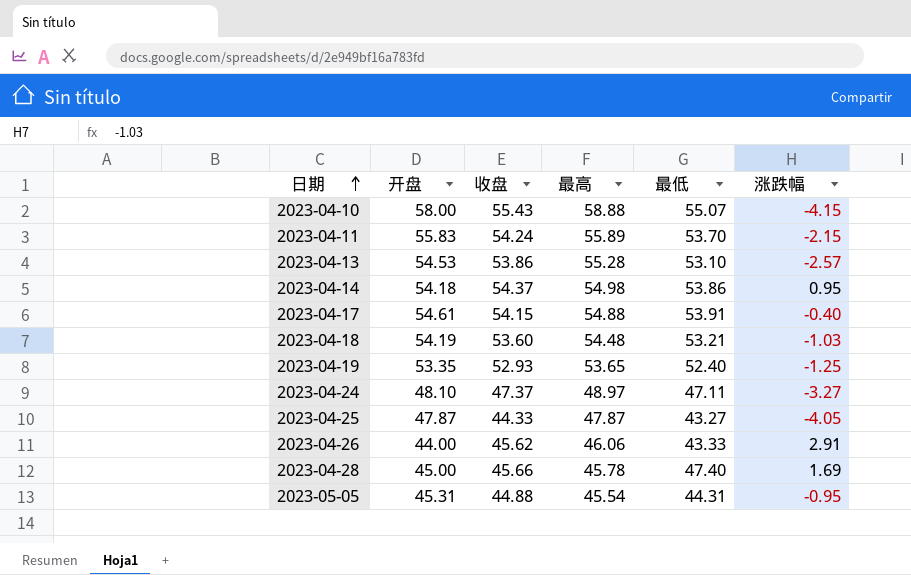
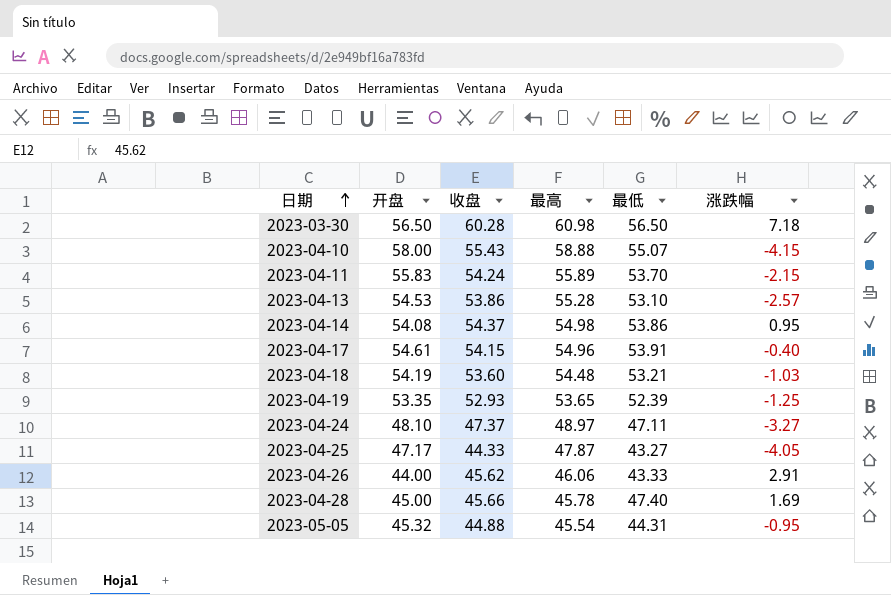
row 2023-03-30: none -> 56.50 | 60.28 | 60.98 | 56.50 | 7.18
2023-04-14 | 开盘: 54.18 -> 54.08
2023-04-17 | 最高: 54.88 -> 54.96
2023-04-19 | 最低: 52.40 -> 52.39
2023-04-25 | 开盘: 47.87 -> 47.17
2023-05-05 | 开盘: 45.31 -> 45.32

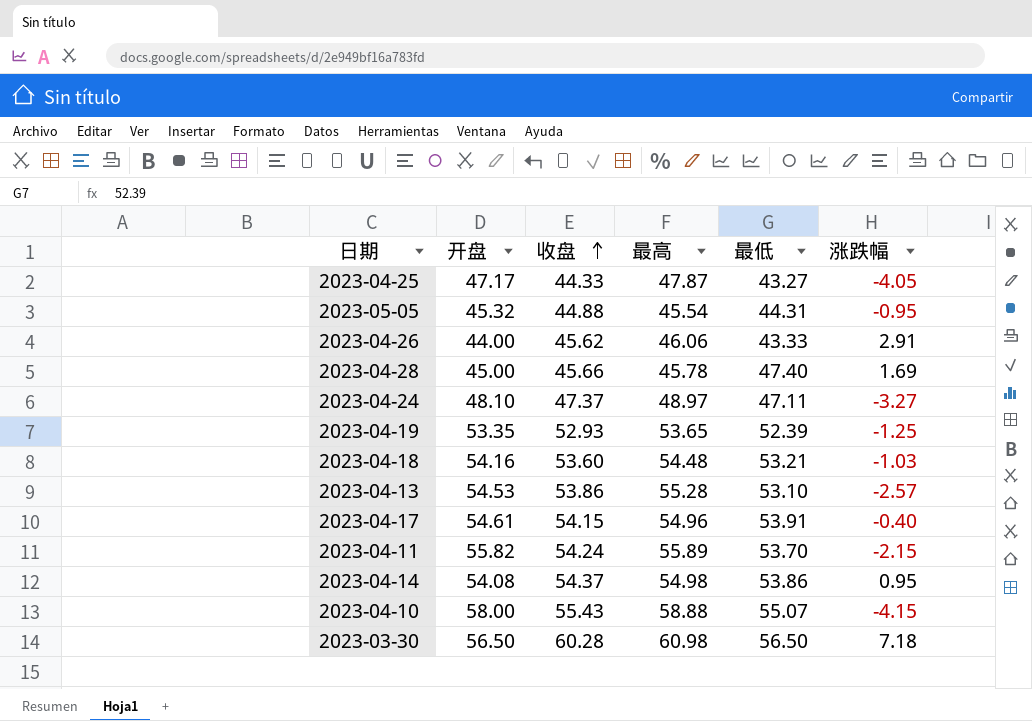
row order: 日期 ascending -> 收盘 ascending
2023-04-18 | 开盘: 54.19 -> 54.16
2023-04-11 | 开盘: 55.83 -> 55.82

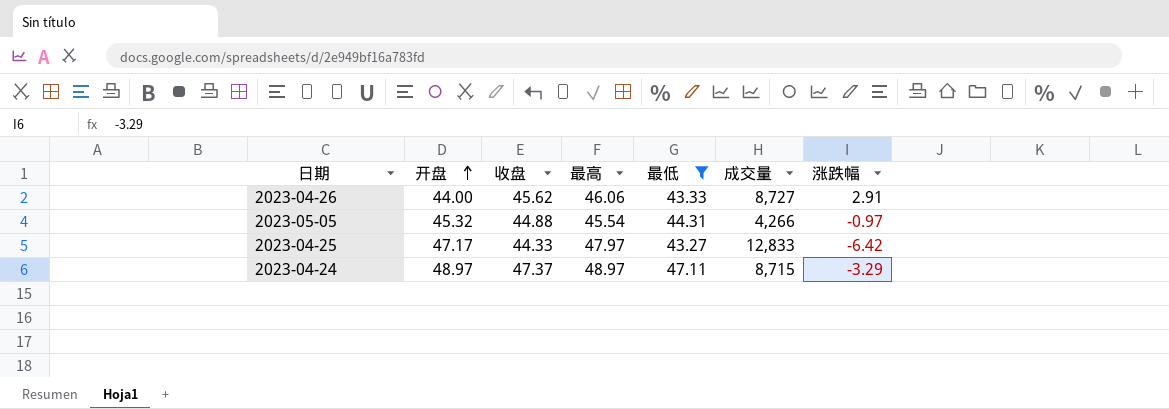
filter: none -> 最低 <= 47.11
row order: 收盘 ascending -> 开盘 ascending
column 成交量 | position: none -> 6
2023-05-05 | 涨跌幅: -0.95 -> -0.97
2023-04-25 | 最高: 47.87 -> 47.97
2023-04-25 | 涨跌幅: -4.05 -> -6.42
2023-04-24 | 开盘: 48.10 -> 48.97
2023-04-24 | 涨跌幅: -3.27 -> -3.29

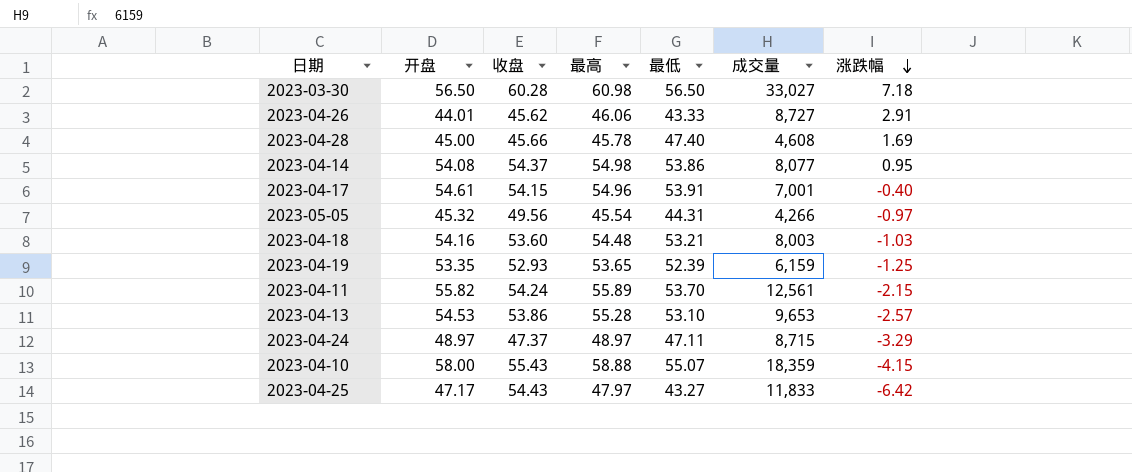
filter: 最低 <= 47.11 -> none
row order: 开盘 ascending -> 涨跌幅 descending
2023-04-26 | 开盘: 44.00 -> 44.01
2023-05-05 | 收盘: 44.88 -> 49.56
2023-04-25 | 收盘: 44.33 -> 54.43
2023-04-25 | 成交量: 12,833 -> 11,833

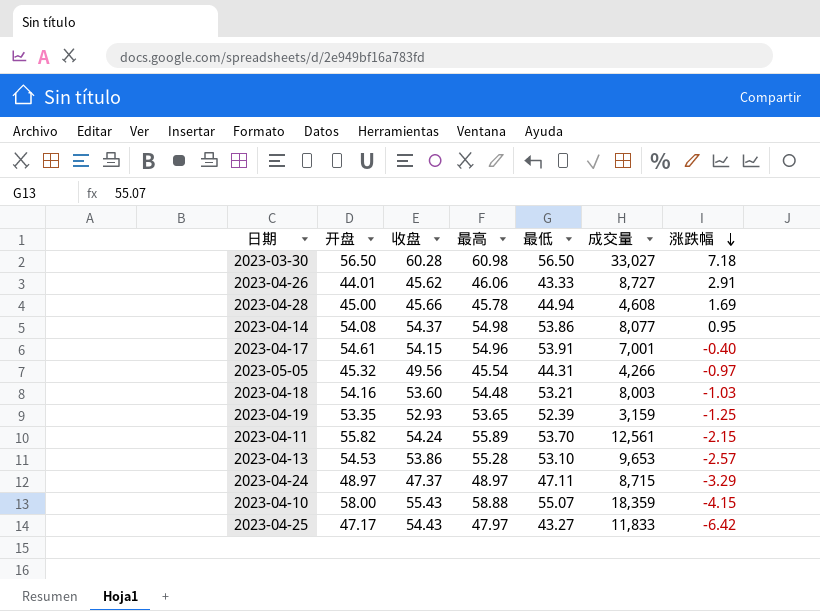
2023-04-28 | 最低: 47.40 -> 44.94
2023-04-19 | 成交量: 6,159 -> 3,159

